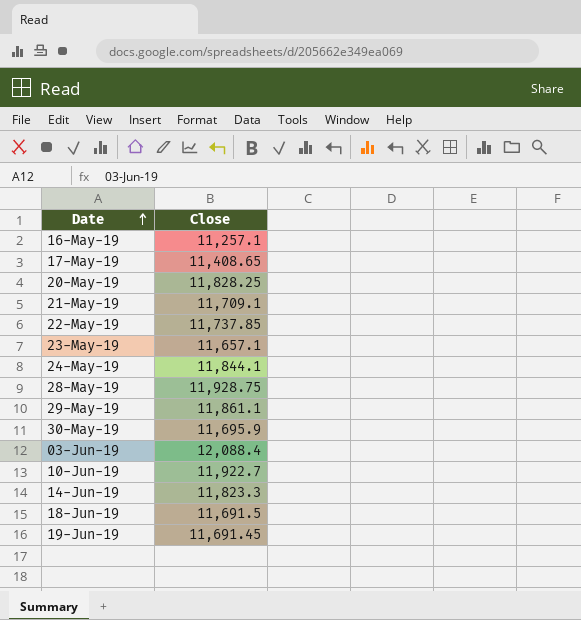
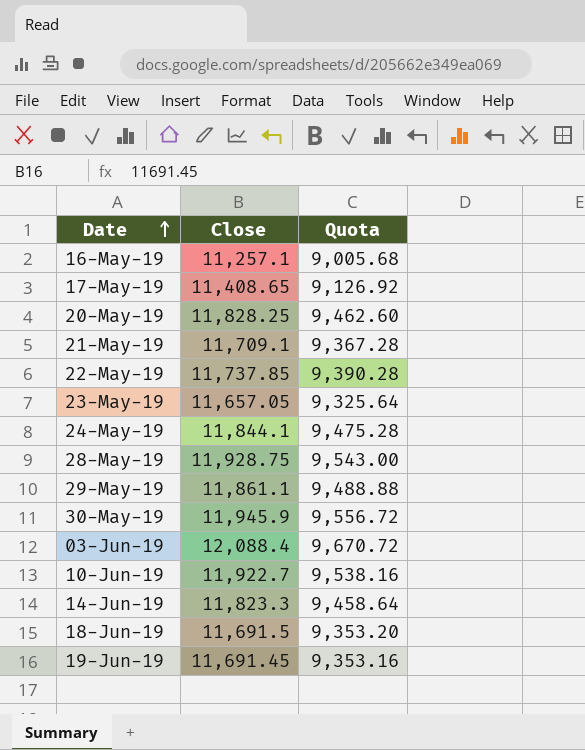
column Quota | formula: none -> [Close] * 0.8
23-May-19 | Close: 11,657.1 -> 11,657.05
30-May-19 | Close: 11,695.9 -> 11,945.9

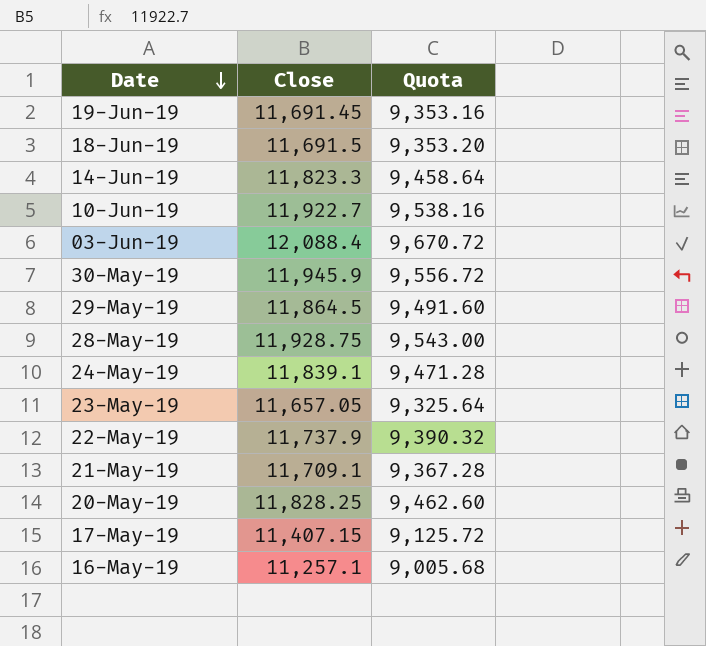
row order: Date ascending -> Date descending
29-May-19 | Close: 11,861.1 -> 11,864.5
29-May-19 | Quota: 9,488.88 -> 9,491.60
24-May-19 | Close: 11,844.1 -> 11,839.1
24-May-19 | Quota: 9,475.28 -> 9,471.28
22-May-19 | Close: 11,737.85 -> 11,737.9
22-May-19 | Quota: 9,390.28 -> 9,390.32
17-May-19 | Close: 11,408.65 -> 11,407.15
17-May-19 | Quota: 9,126.92 -> 9,125.72

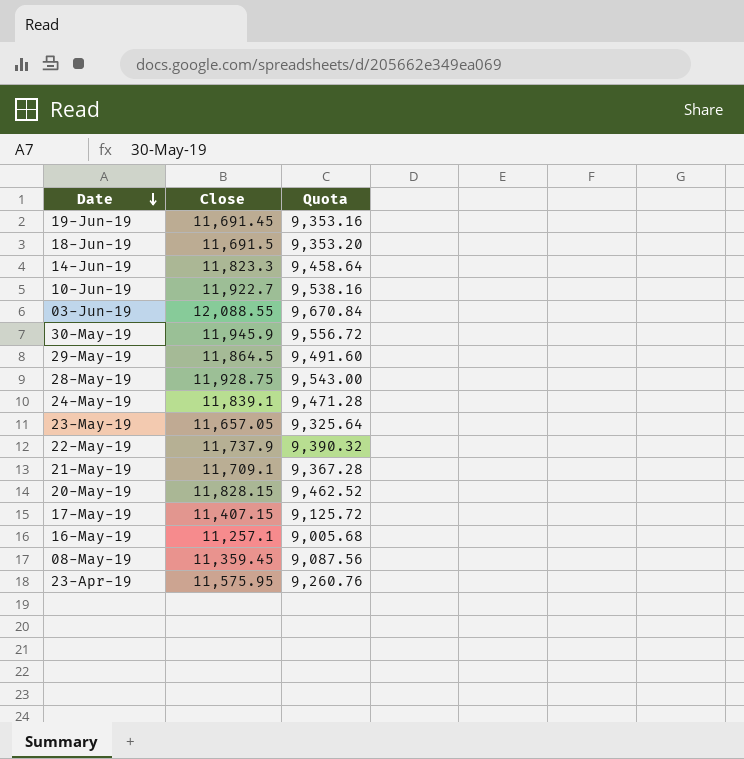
03-Jun-19 | Close: 12,088.4 -> 12,088.55
03-Jun-19 | Quota: 9,670.72 -> 9,670.84
20-May-19 | Close: 11,828.25 -> 11,828.15
20-May-19 | Quota: 9,462.60 -> 9,462.52
row 08-May-19: none -> 11,359.45 | 9,087.56
row 23-Apr-19: none -> 11,575.95 | 9,260.76

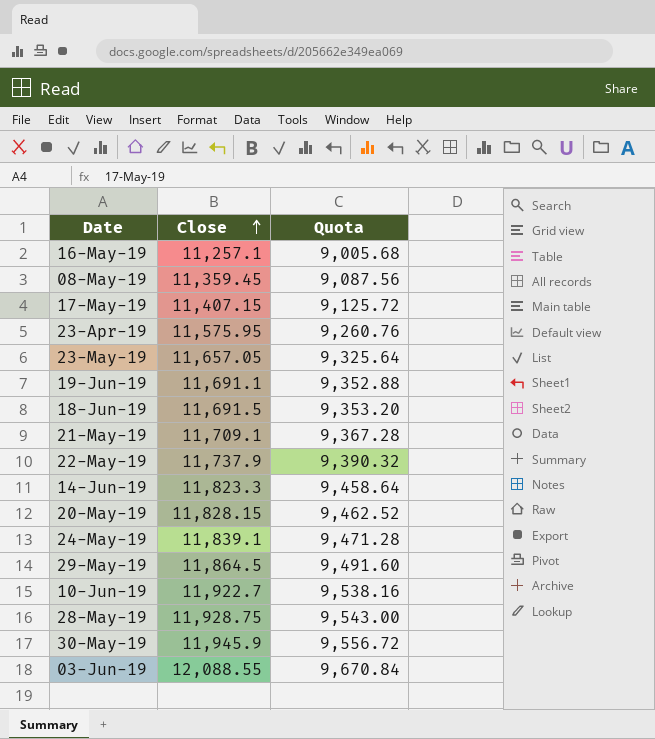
row order: Date descending -> Close ascending
19-Jun-19 | Close: 11,691.45 -> 11,691.1
19-Jun-19 | Quota: 9,353.16 -> 9,352.88

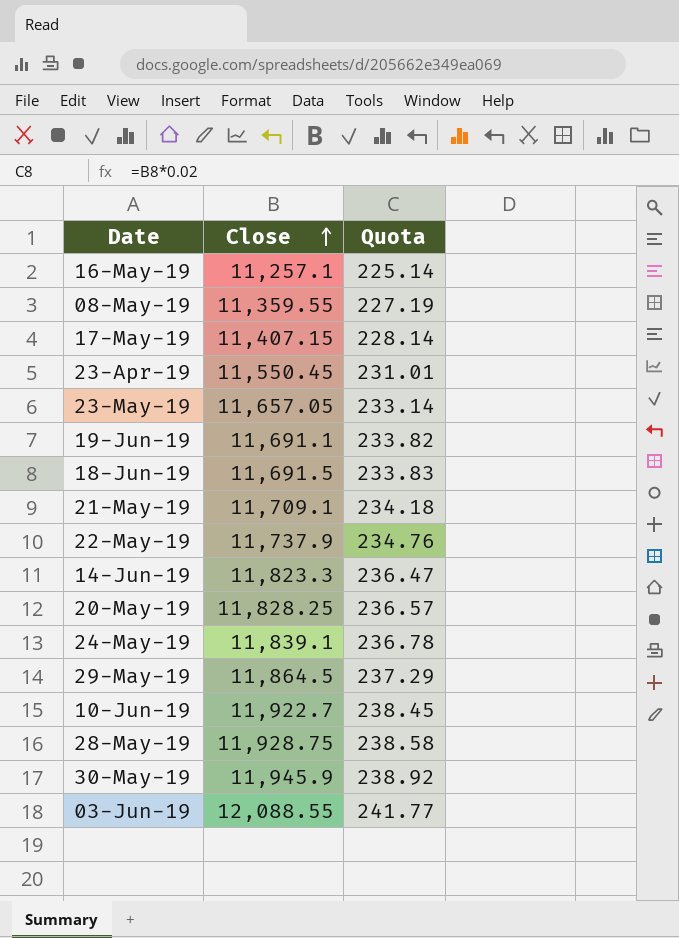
column Quota | formula: [Close] * 0.8 -> [Close] * 0.02
08-May-19 | Close: 11,359.45 -> 11,359.55
23-Apr-19 | Close: 11,575.95 -> 11,550.45
20-May-19 | Close: 11,828.15 -> 11,828.25

